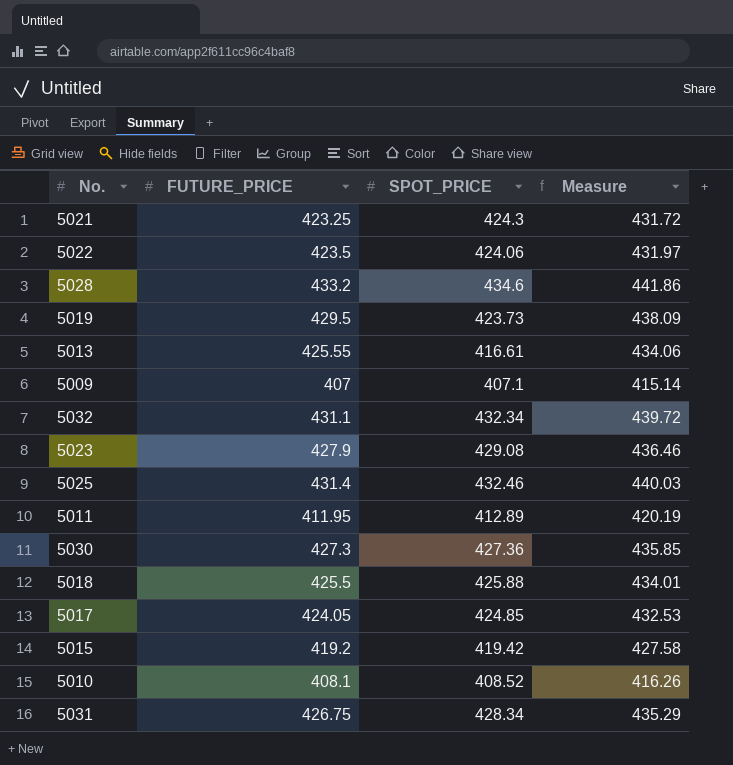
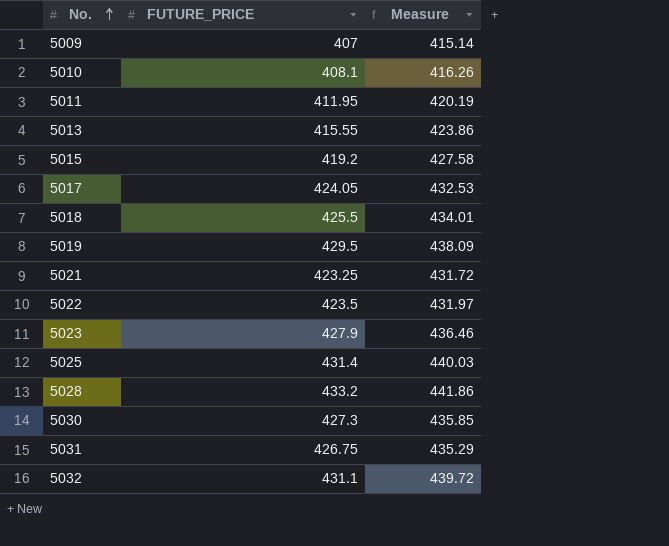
row order: none -> No. ascending
column SPOT_PRICE | position: 3 -> none
5013 | FUTURE_PRICE: 425.55 -> 415.55
5013 | Measure: 434.06 -> 423.86

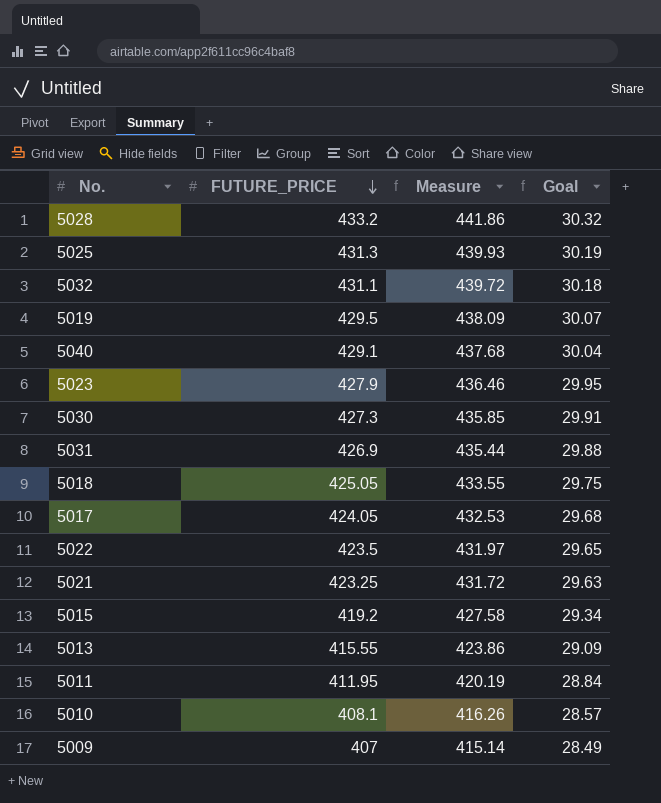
row order: No. ascending -> FUTURE_PRICE descending
column Goal | formula: none -> [FUTURE_PRICE] * 0.07
5025 | FUTURE_PRICE: 431.4 -> 431.3
5025 | Measure: 440.03 -> 439.93
row 5040: none -> 429.1 | 437.68 | 30.04
5031 | FUTURE_PRICE: 426.75 -> 426.9
5031 | Measure: 435.29 -> 435.44
5018 | FUTURE_PRICE: 425.5 -> 425.05
5018 | Measure: 434.01 -> 433.55

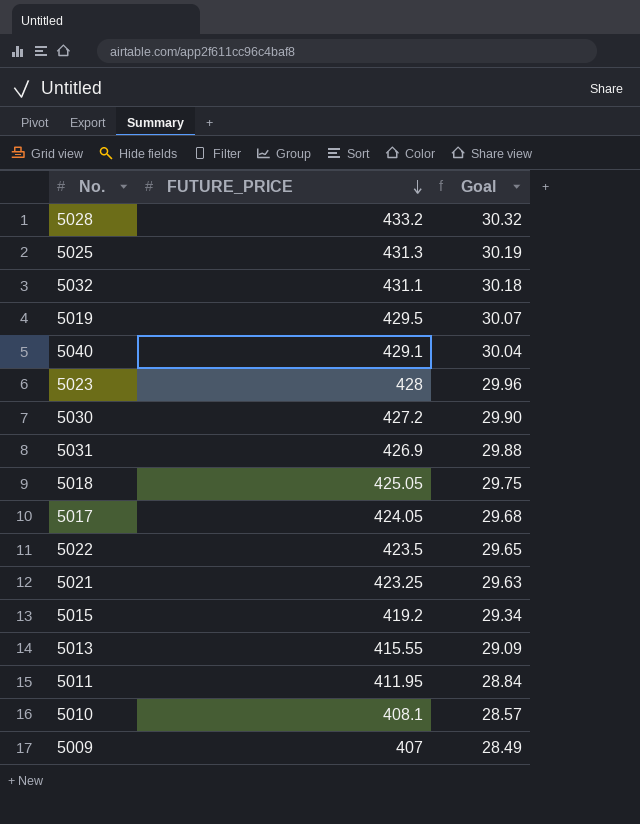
column Measure | formula: [FUTURE_PRICE] * 1.02 -> none
5023 | FUTURE_PRICE: 427.9 -> 428
5023 | Goal: 29.95 -> 29.96
5030 | FUTURE_PRICE: 427.3 -> 427.2
5030 | Goal: 29.91 -> 29.90

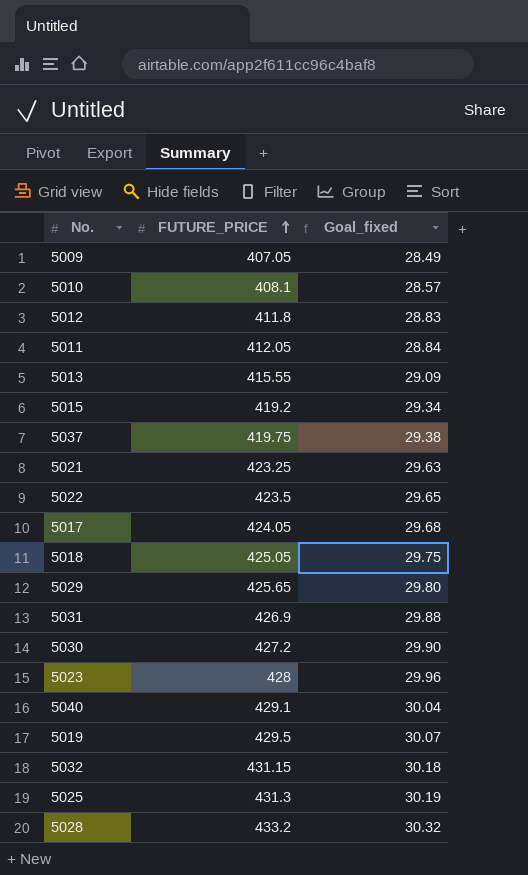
row order: FUTURE_PRICE descending -> FUTURE_PRICE ascending
column name: Goal -> Goal_fixed
5009 | FUTURE_PRICE: 407 -> 407.05
row 5012: none -> 411.8 | 28.83
5011 | FUTURE_PRICE: 411.95 -> 412.05
row 5037: none -> 419.75 | 29.38
row 5029: none -> 425.65 | 29.80
5032 | FUTURE_PRICE: 431.1 -> 431.15

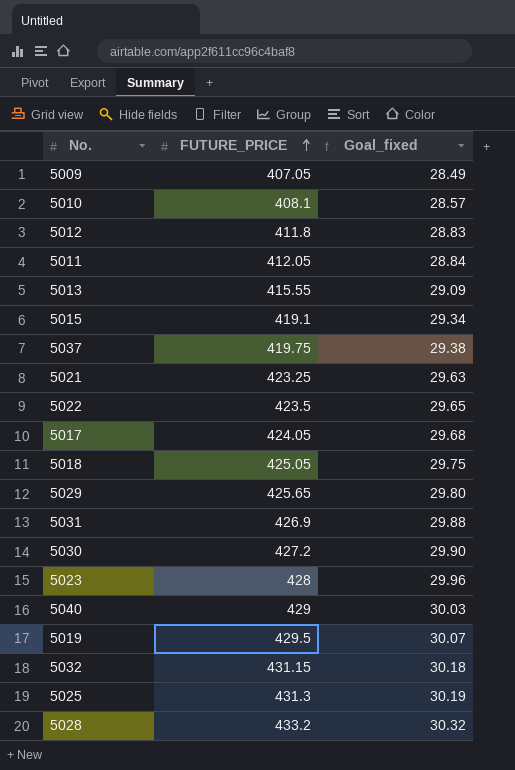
5015 | FUTURE_PRICE: 419.2 -> 419.1
5040 | FUTURE_PRICE: 429.1 -> 429
5040 | Goal_fixed: 30.04 -> 30.03

